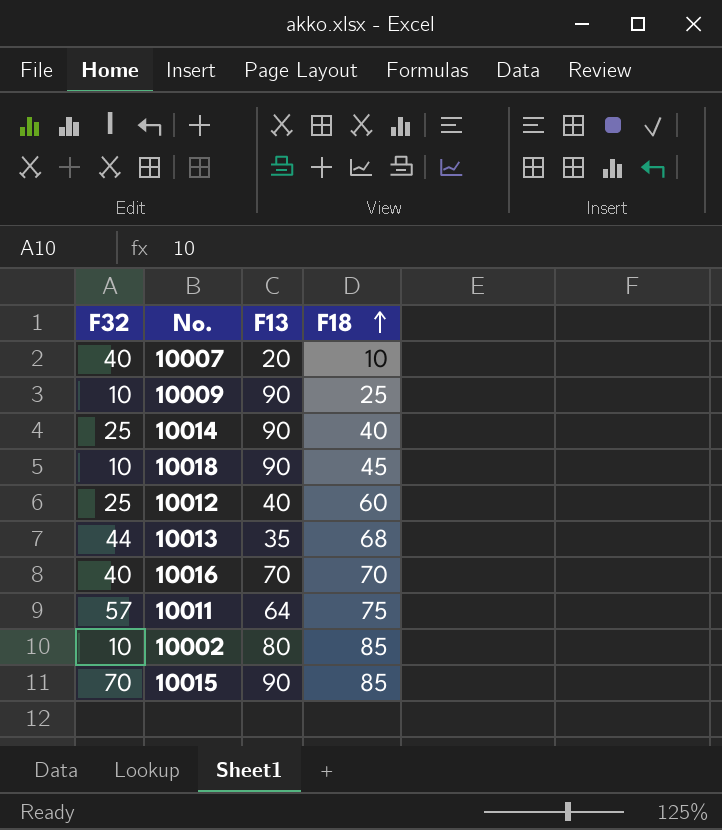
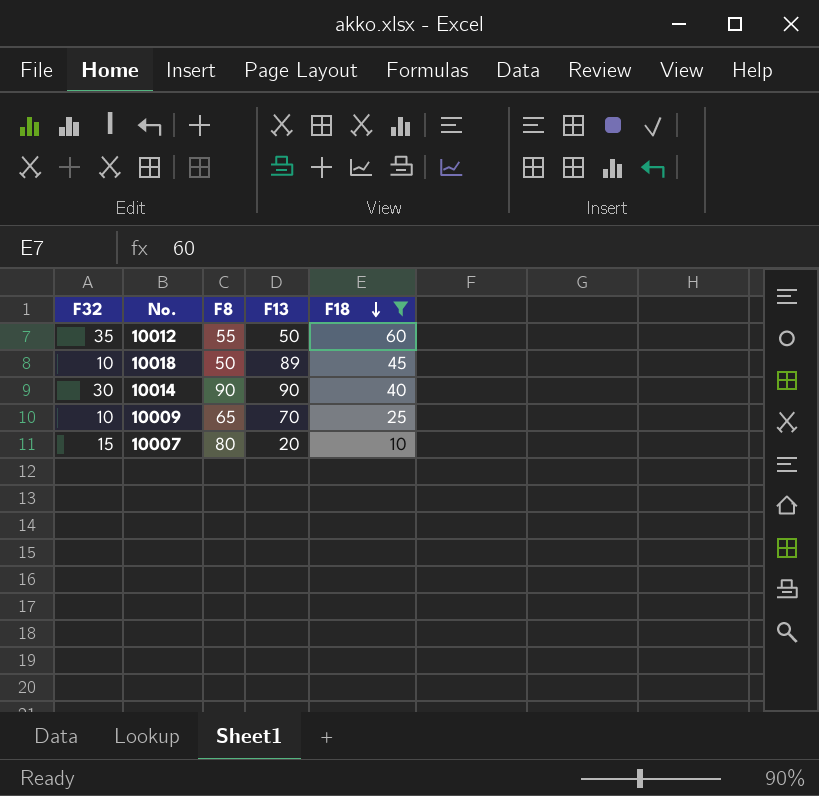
filter: none -> F18 <= 60
row order: F18 ascending -> F18 descending
column F8 | position: none -> 3
10012 | F32: 25 -> 35
10012 | F13: 40 -> 50
10018 | F13: 90 -> 89
10014 | F32: 25 -> 30
10009 | F13: 90 -> 70
10007 | F32: 40 -> 15

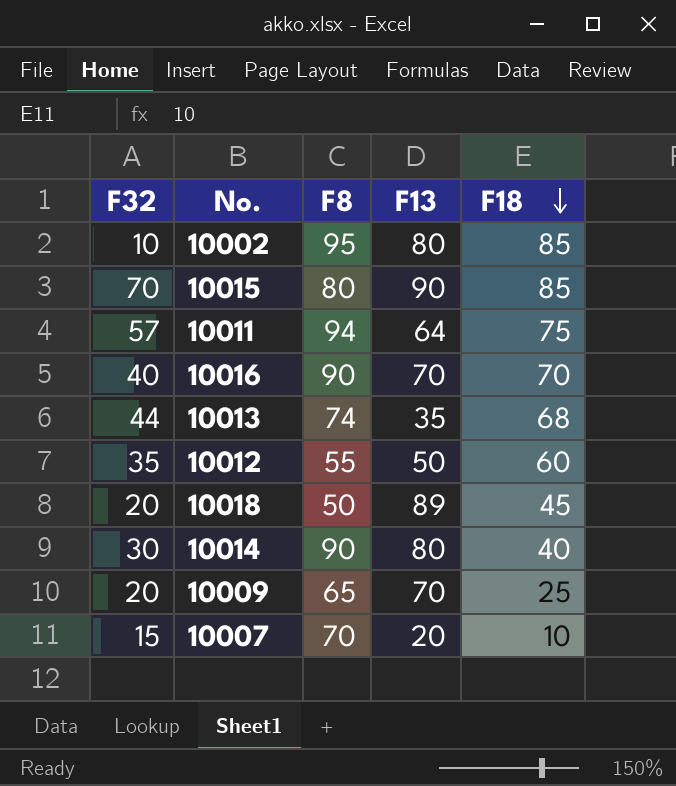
filter: F18 <= 60 -> none
10018 | F32: 10 -> 20
10014 | F13: 90 -> 80
10009 | F32: 10 -> 20
10007 | F8: 80 -> 70

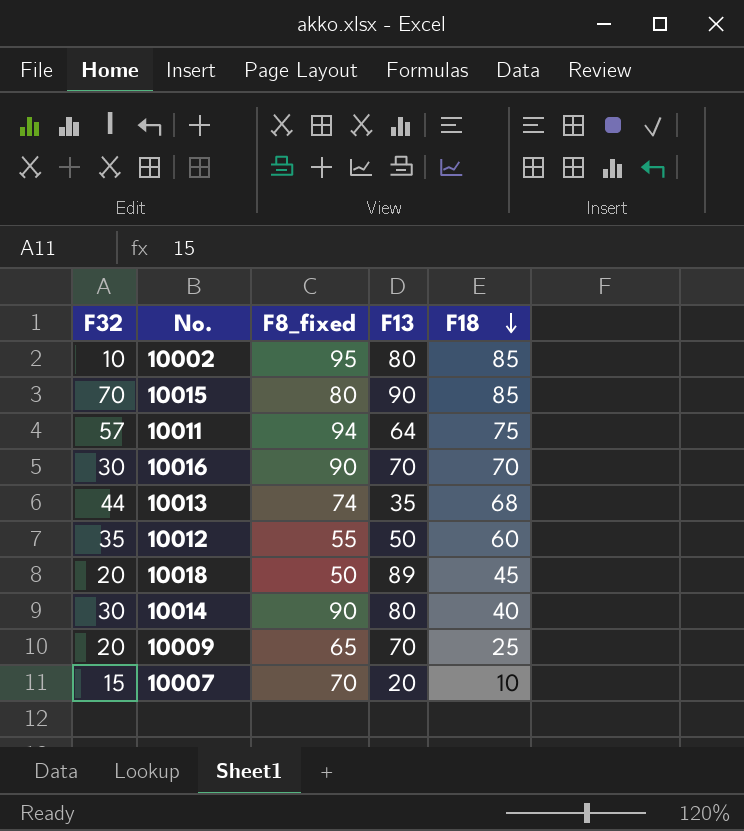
column name: F8 -> F8_fixed
10016 | F32: 40 -> 30

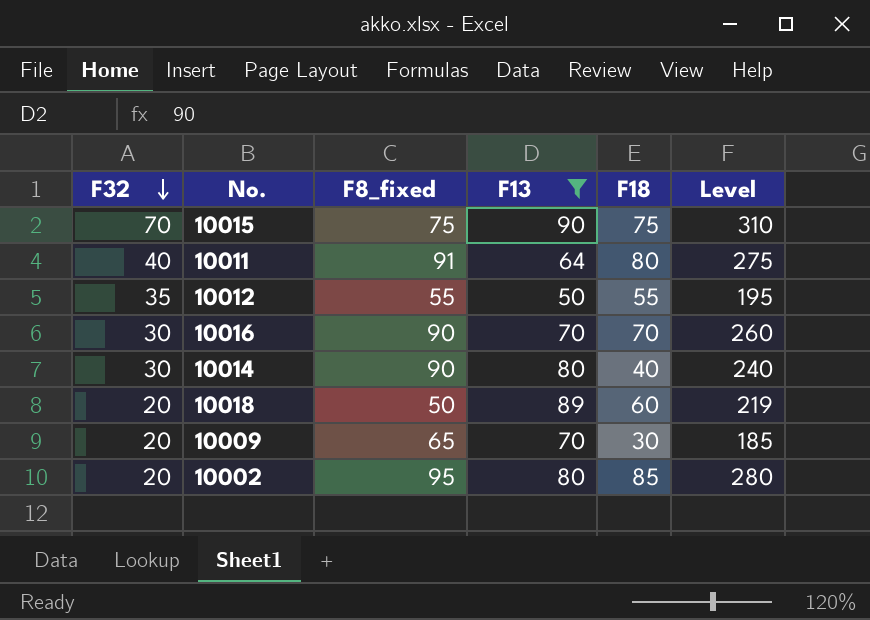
filter: none -> F13 >= 50
row order: F18 descending -> F32 descending
column Level | formula: none -> [F32] + [F8_fixed] + [F13] + [F18]
10015 | F8_fixed: 80 -> 75
10015 | F18: 85 -> 75
10011 | F32: 57 -> 40
10011 | F8_fixed: 94 -> 91
10011 | F18: 75 -> 80
10012 | F18: 60 -> 55
10018 | F18: 45 -> 60
10009 | F18: 25 -> 30
10002 | F32: 10 -> 20

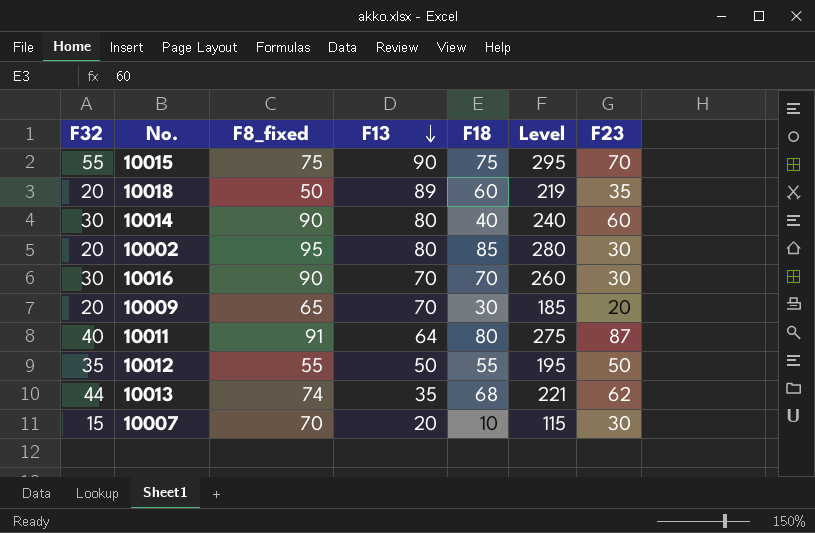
filter: F13 >= 50 -> none
row order: F32 descending -> F13 descending
column F23 | position: none -> 7
10015 | F32: 70 -> 55
10015 | Level: 310 -> 295

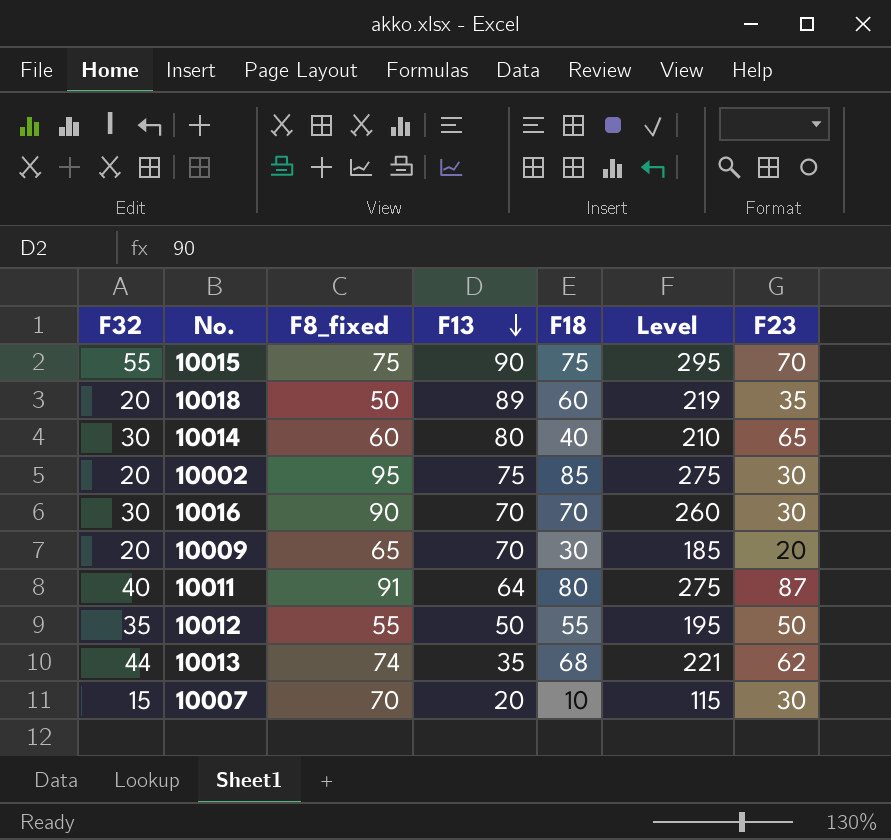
10014 | F8_fixed: 90 -> 60
10014 | Level: 240 -> 210
10014 | F23: 60 -> 65
10002 | F13: 80 -> 75
10002 | Level: 280 -> 275

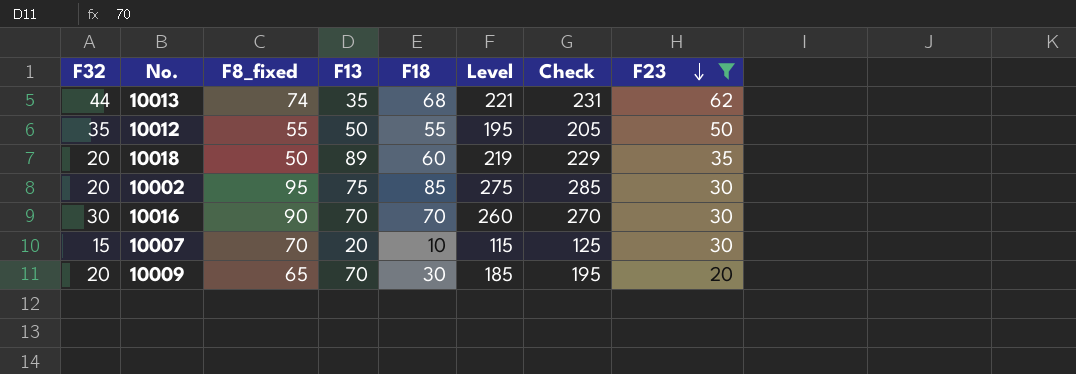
filter: none -> F23 <= 62
row order: F13 descending -> F23 descending
column Check | formula: none -> [Level] + 10

